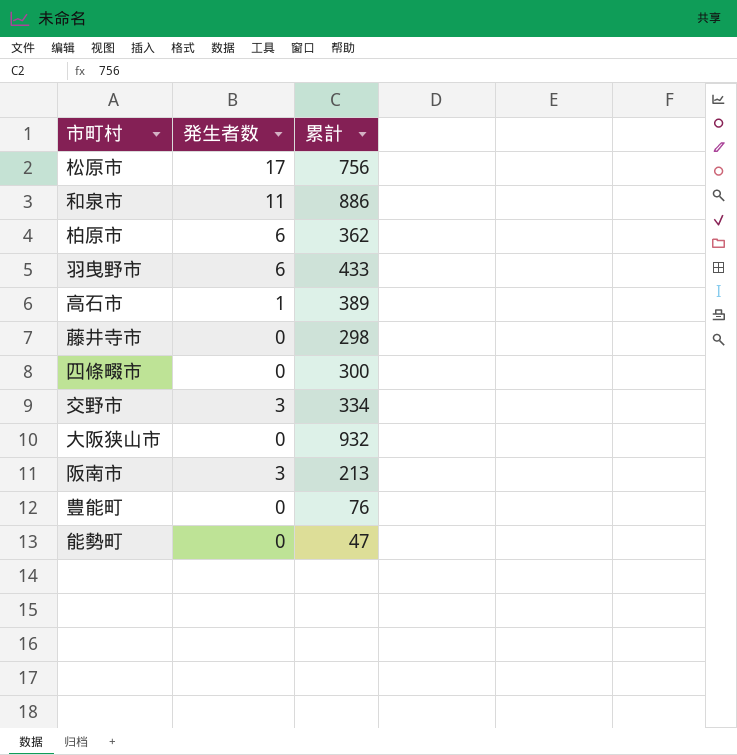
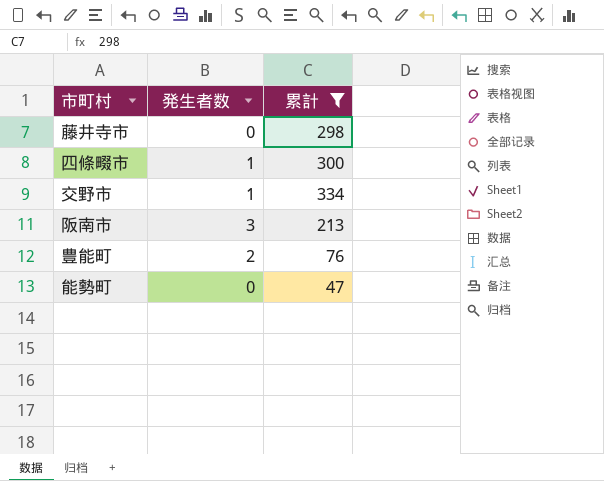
filter: none -> 累計 <= 334
四條畷市 | 発生者数: 0 -> 1
交野市 | 発生者数: 3 -> 1
豊能町 | 発生者数: 0 -> 2

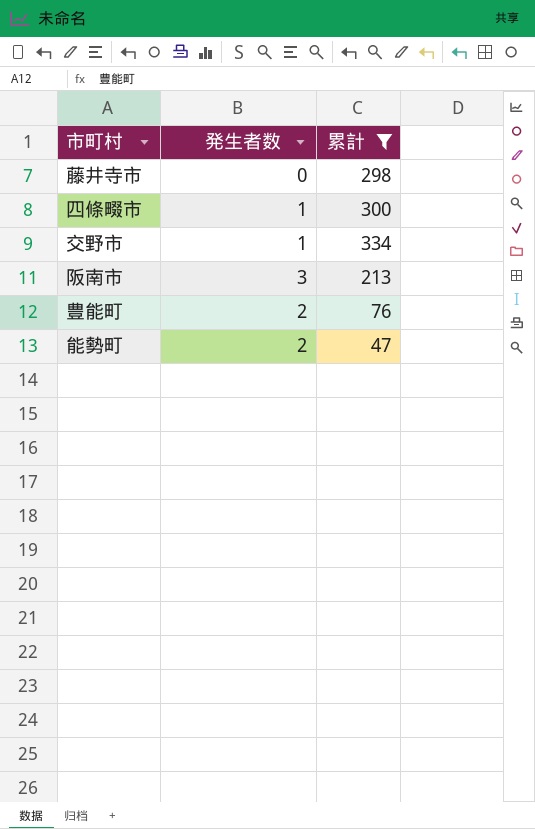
能勢町 | 発生者数: 0 -> 2

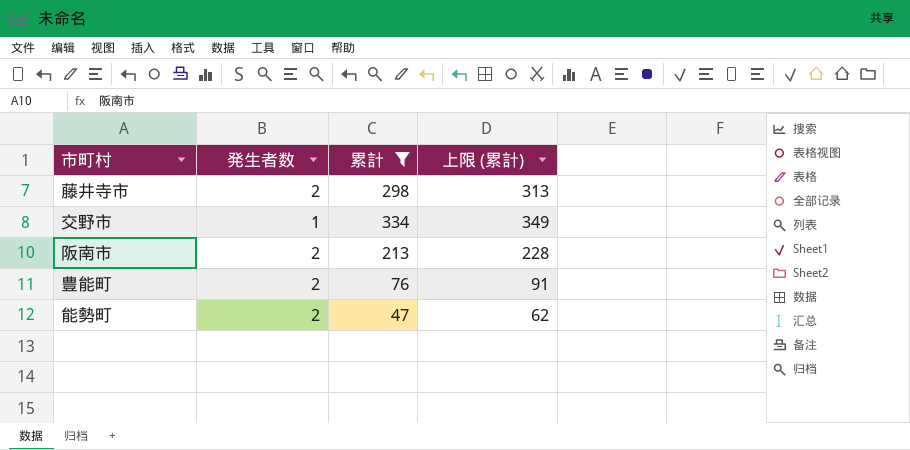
column 上限 (累計) | formula: none -> [累計] + 15
row 四條畷市: 1 | 300 -> none
藤井寺市 | 発生者数: 0 -> 2
阪南市 | 発生者数: 3 -> 2

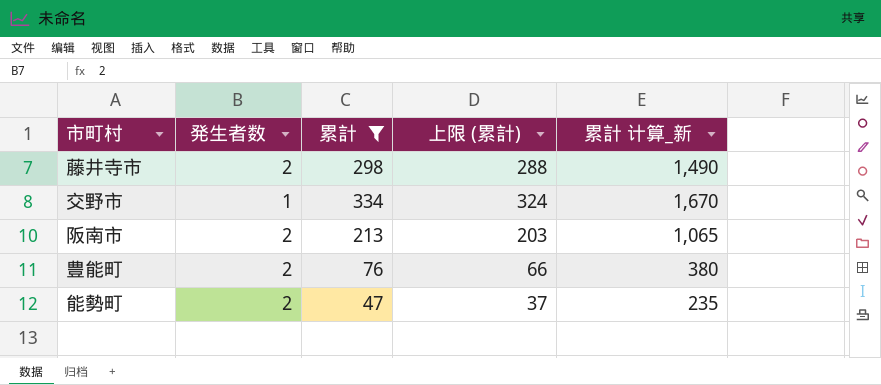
column 上限 (累計) | formula: [累計] + 15 -> [累計] - 10
column 累計 计算_新 | formula: none -> [累計] * 5

